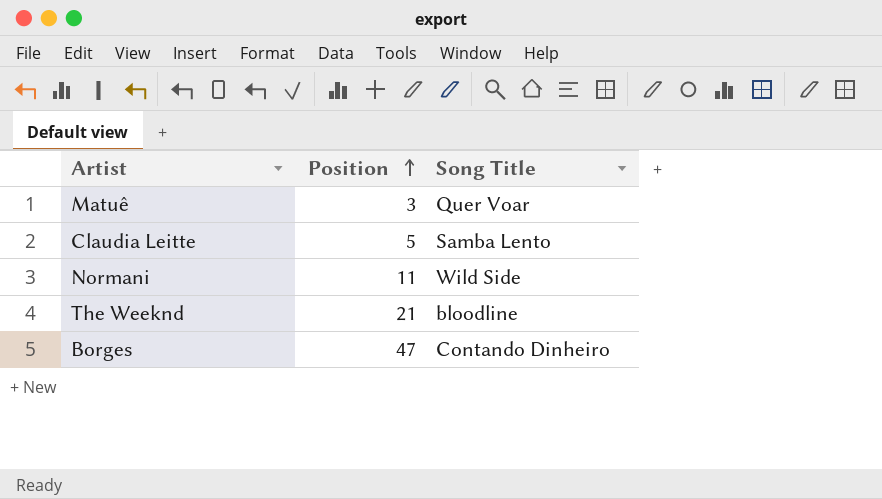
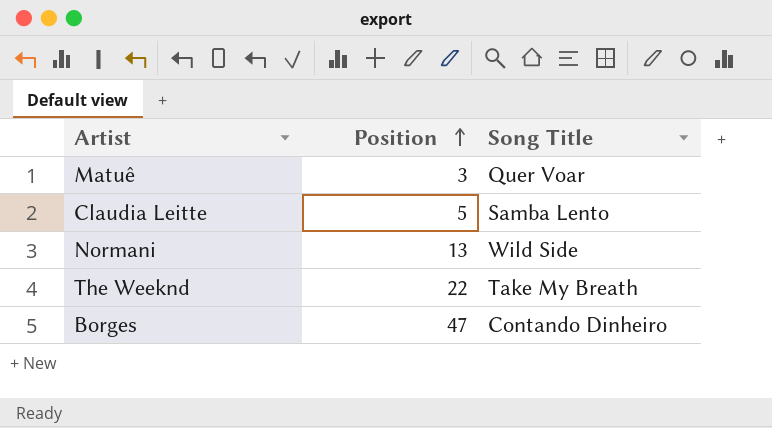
Normani | Position: 11 -> 13
The Weeknd | Position: 21 -> 22
The Weeknd | Song Title: bloodline -> Take My Breath

